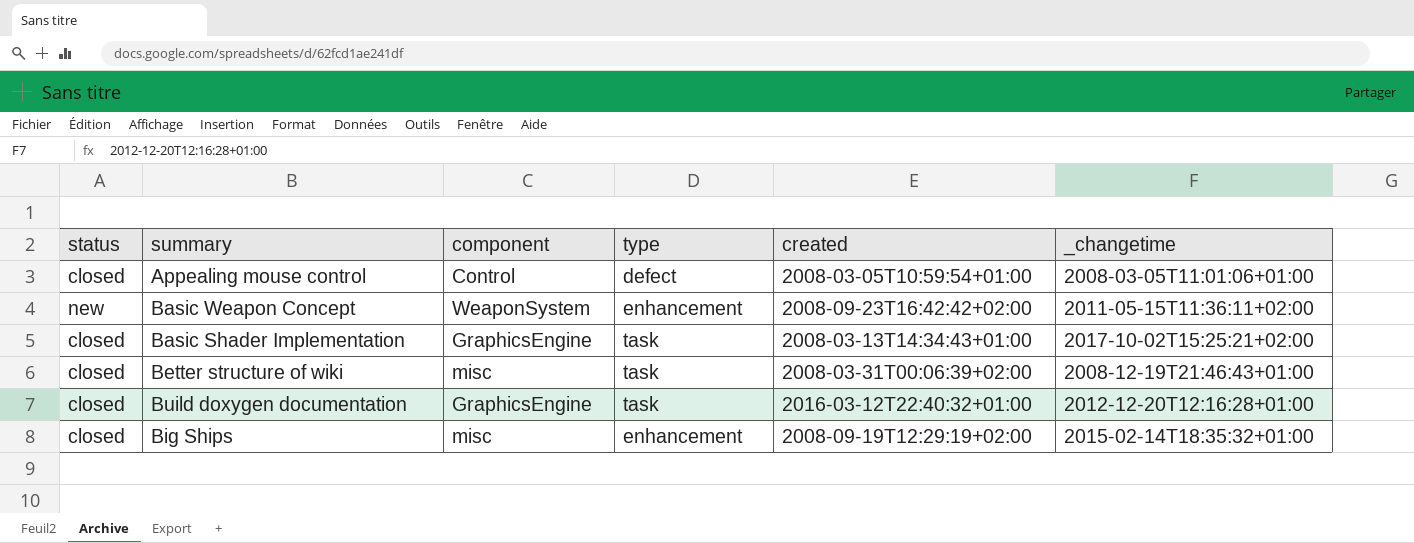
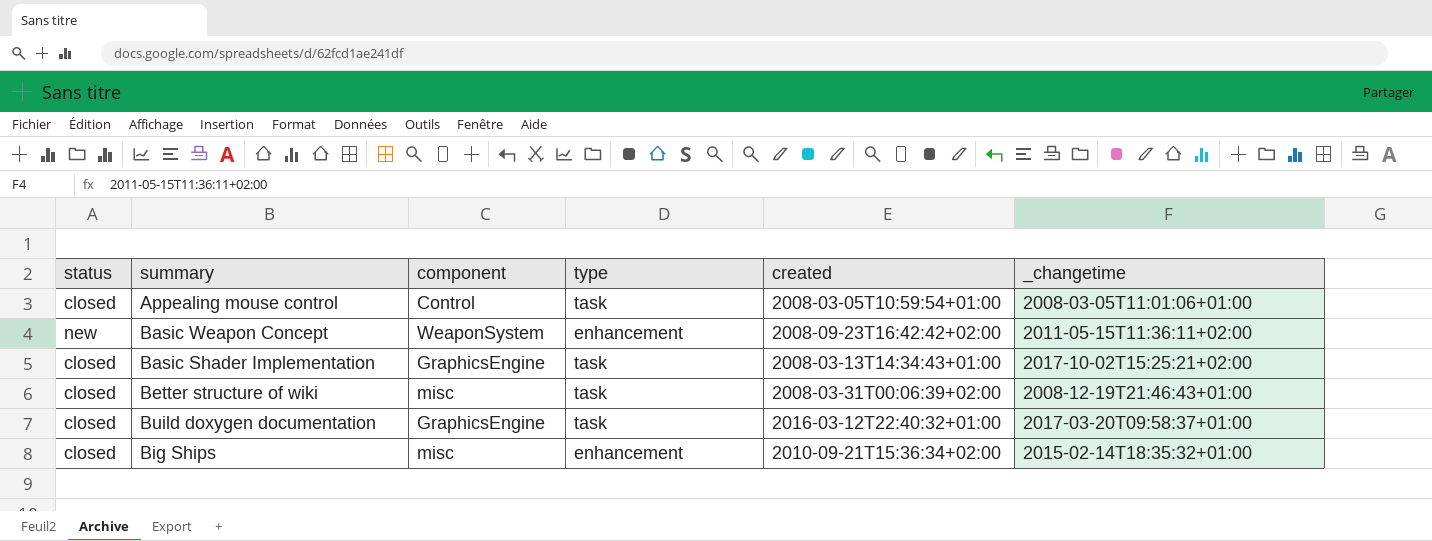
Appealing mouse control | type: defect -> task
Build doxygen documentation | _changetime: 2012-12-20T12:16:28+01:00 -> 2017-03-20T09:58:37+01:00
Big Ships | created: 2008-09-19T12:29:19+02:00 -> 2010-09-21T15:36:34+02:00

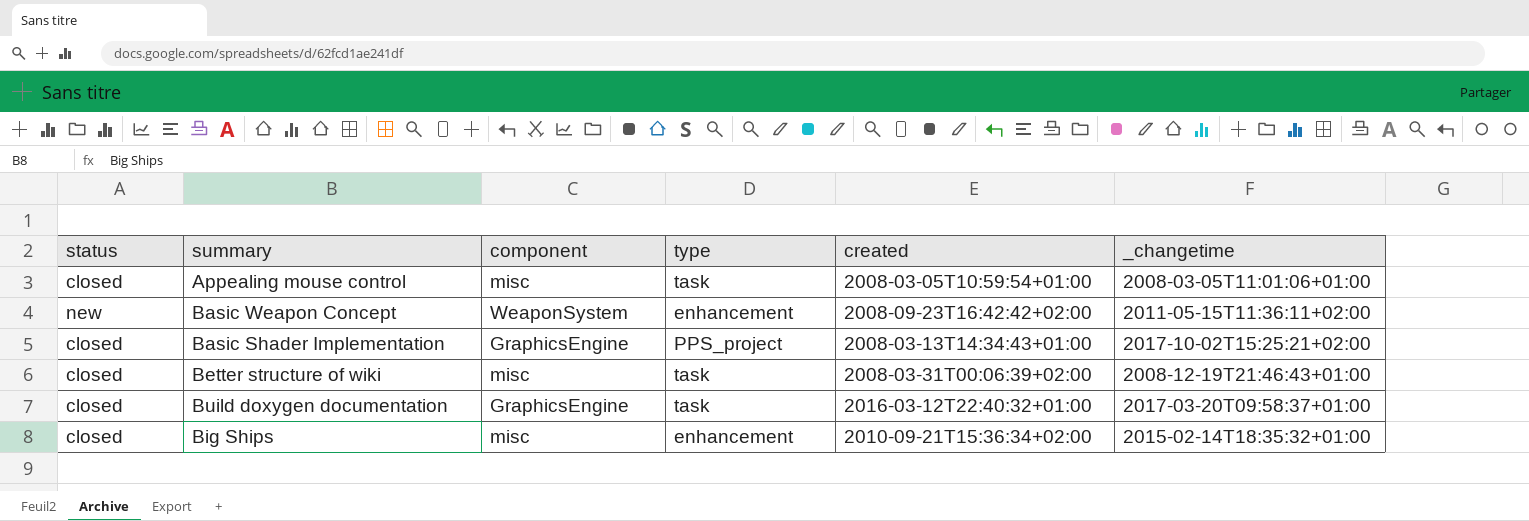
Appealing mouse control | component: Control -> misc
Basic Shader Implementation | type: task -> PPS_project

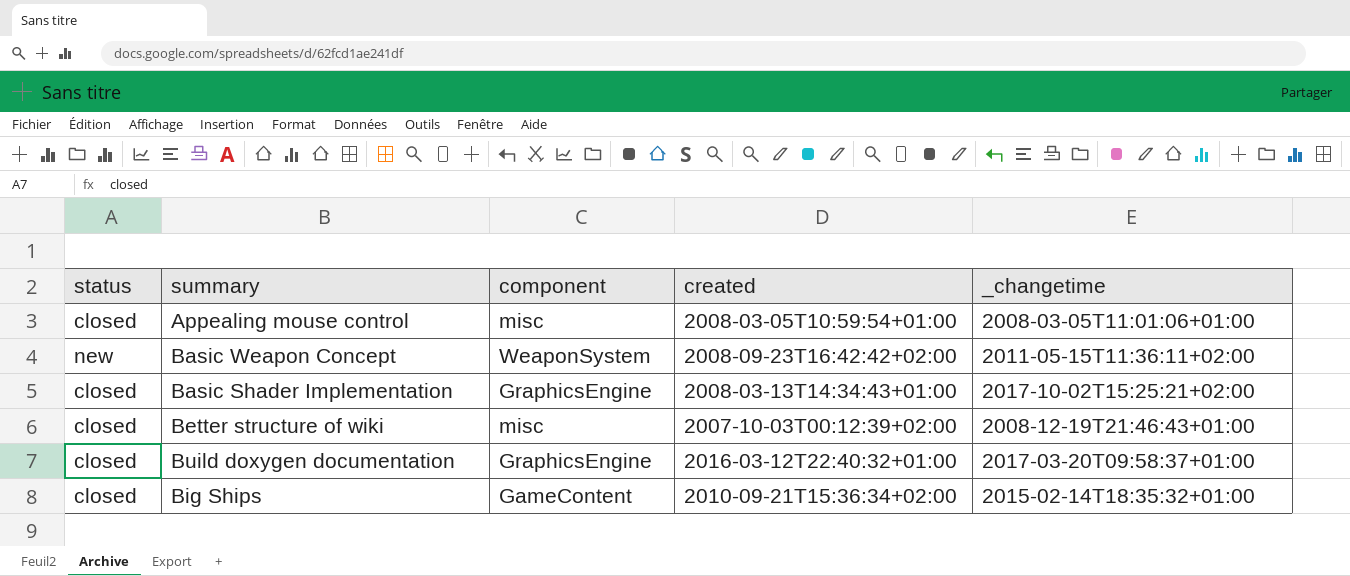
column type | position: 4 -> none
Better structure of wiki | created: 2008-03-31T00:06:39+02:00 -> 2007-10-03T00:12:39+02:00
Big Ships | component: misc -> GameContent

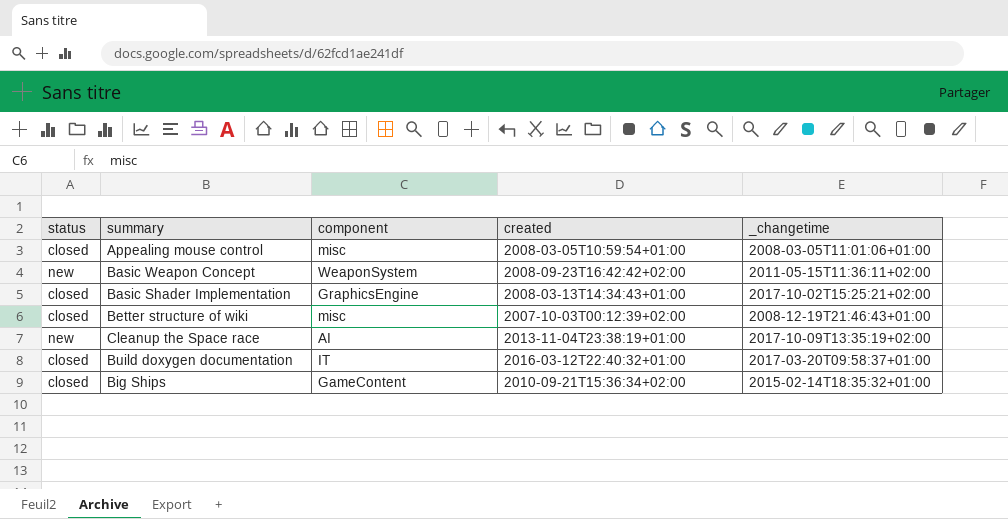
row Cleanup the Space race: none -> new | AI | 2013-11-04T23:38:19+01:00 | 2017-10-09T13:35:19+02:00
Build doxygen documentation | component: GraphicsEngine -> IT

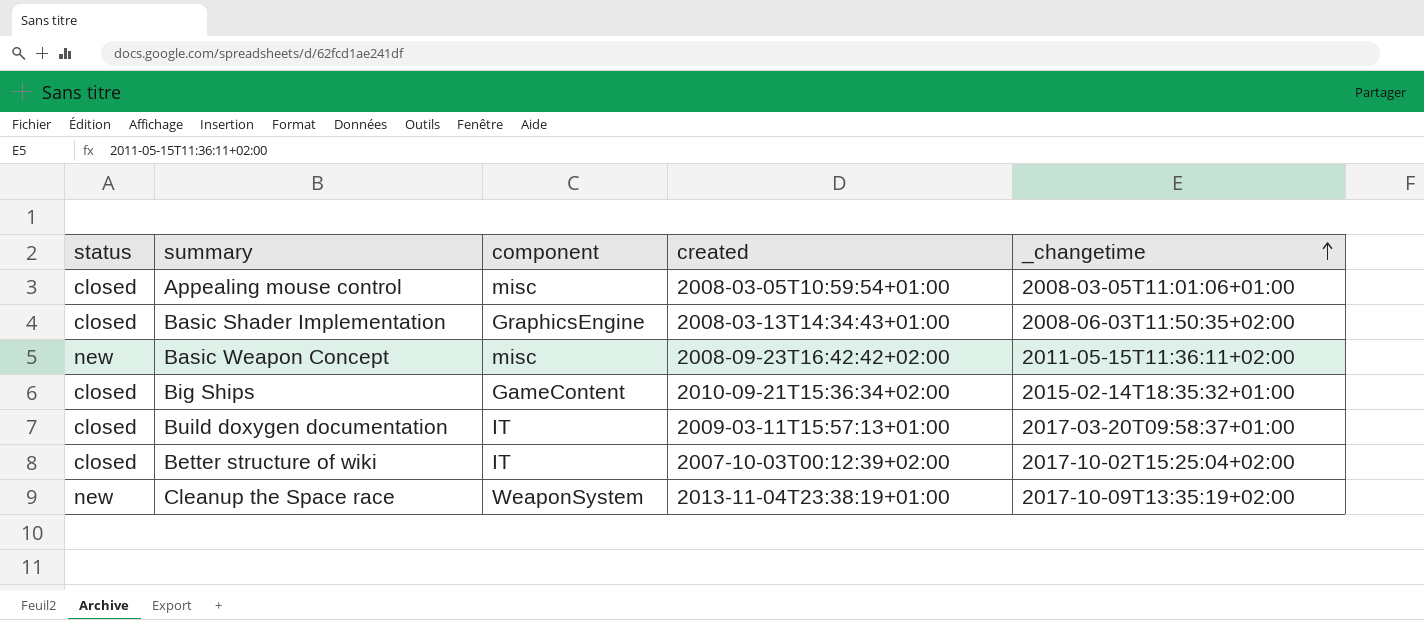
row order: none -> _changetime ascending
Basic Shader Implementation | _changetime: 2017-10-02T15:25:21+02:00 -> 2008-06-03T11:50:35+02:00
Basic Weapon Concept | component: WeaponSystem -> misc
Build doxygen documentation | created: 2016-03-12T22:40:32+01:00 -> 2009-03-11T15:57:13+01:00
Better structure of wiki | component: misc -> IT
Better structure of wiki | _changetime: 2008-12-19T21:46:43+01:00 -> 2017-10-02T15:25:04+02:00
Cleanup the Space race | component: AI -> WeaponSystem

